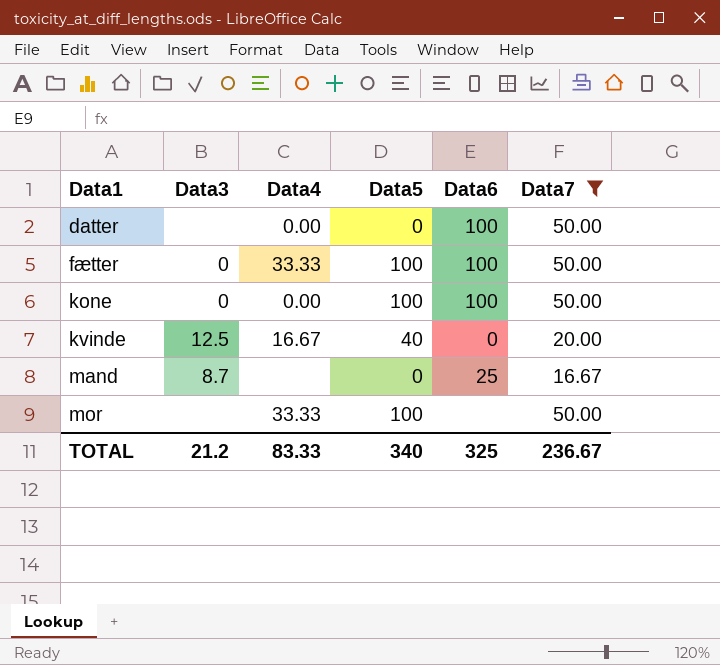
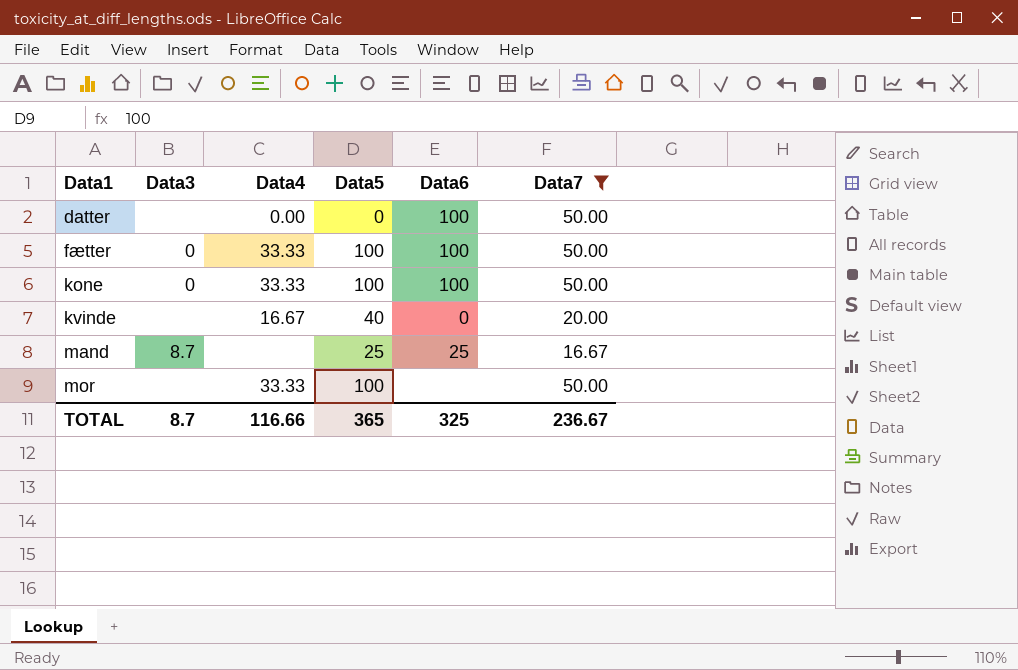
kone | Data4: 0.00 -> 33.33
kvinde | Data3: 12.5 -> none
mand | Data5: 0 -> 25
TOTAL | Data3: 21.2 -> 8.7
TOTAL | Data4: 83.33 -> 116.66
TOTAL | Data5: 340 -> 365

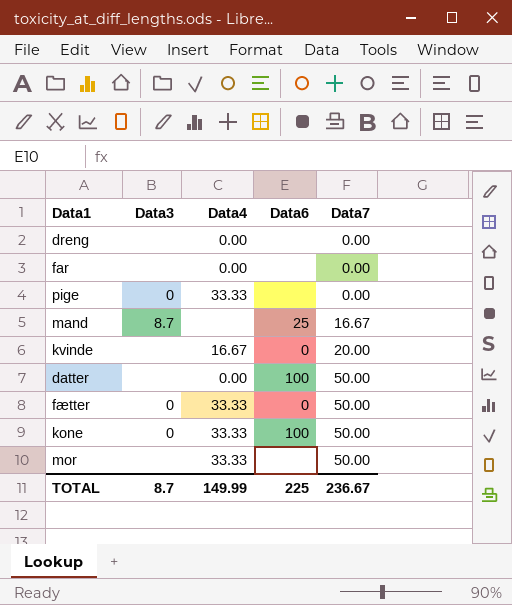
filter: Data7 != 0.00 -> none
row order: Data1 ascending -> Data7 ascending
column Data5 | position: 4 -> none
fætter | Data6: 100 -> 0
TOTAL | Data4: 116.66 -> 149.99
TOTAL | Data6: 325 -> 225

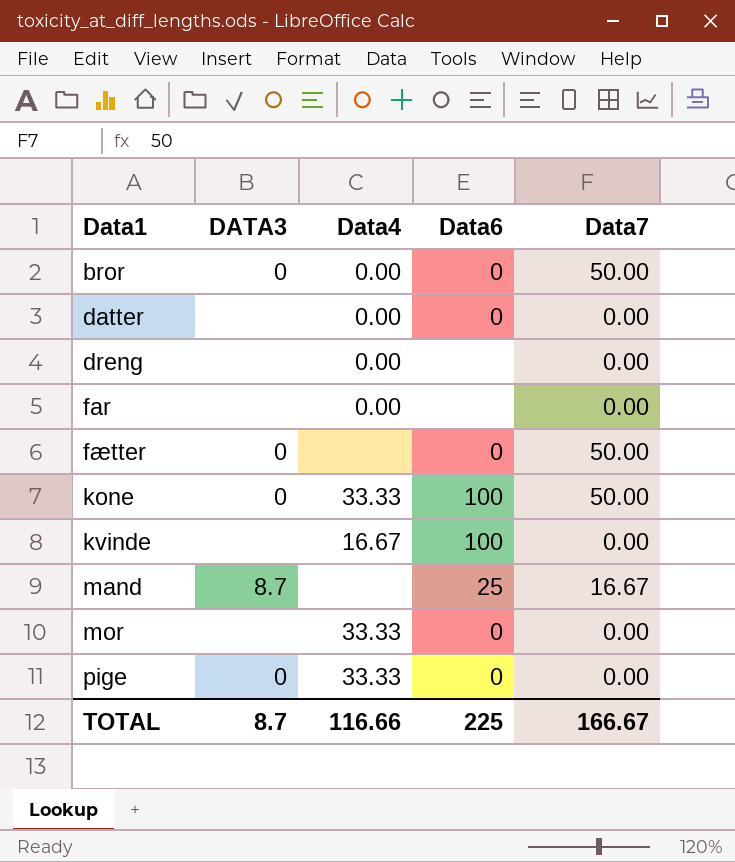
row order: Data7 ascending -> Data1 ascending
column name: Data3 -> DATA3
row bror: none -> 0 | 0.00 | 0 | 50.00
datter | Data6: 100 -> 0
datter | Data7: 50.00 -> 0.00
fætter | Data4: 33.33 -> none
kvinde | Data6: 0 -> 100
kvinde | Data7: 20.00 -> 0.00
mor | Data6: none -> 0
mor | Data7: 50.00 -> 0.00
pige | Data6: none -> 0
TOTAL | Data4: 149.99 -> 116.66
TOTAL | Data7: 236.67 -> 166.67

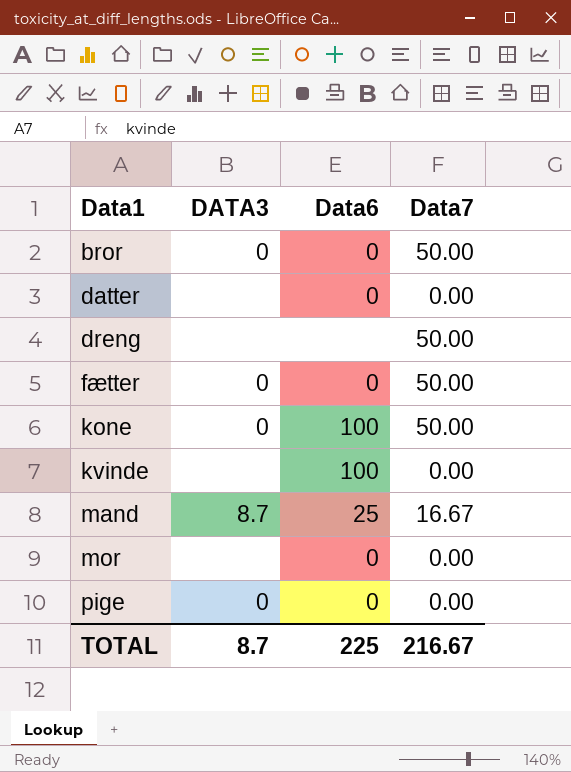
column Data4 | position: 3 -> none
row far: none | 0.00 | none | 0.00 -> none
dreng | Data7: 0.00 -> 50.00
TOTAL | Data7: 166.67 -> 216.67

